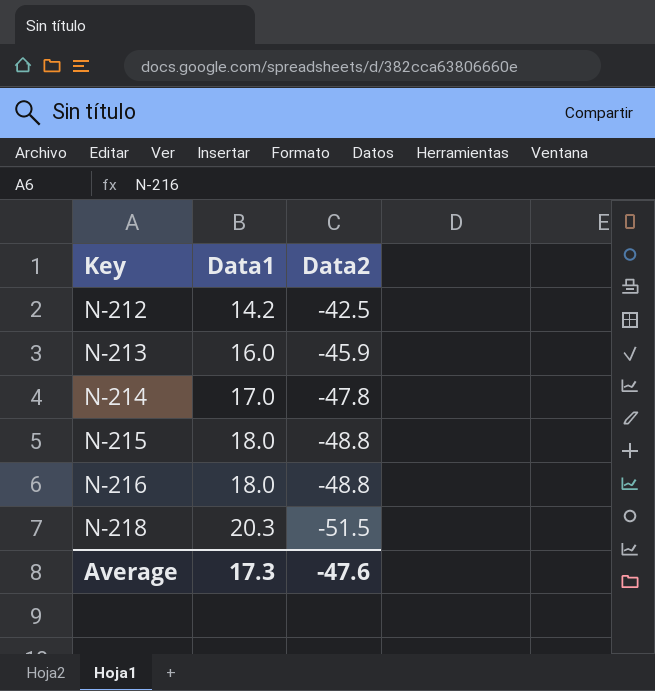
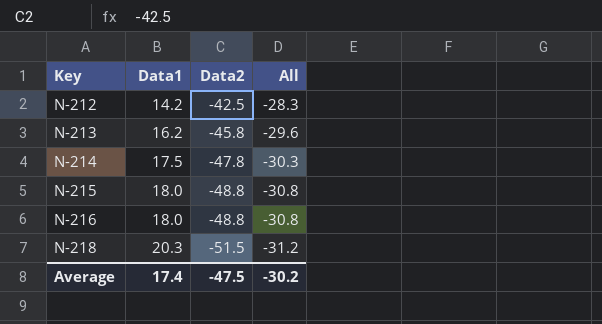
column All | formula: none -> [Data1] + [Data2]
N-213 | Data1: 16.0 -> 16.2
N-213 | Data2: -45.9 -> -45.8
N-214 | Data1: 17.0 -> 17.5
Average | Data1: 17.3 -> 17.4
Average | Data2: -47.6 -> -47.5

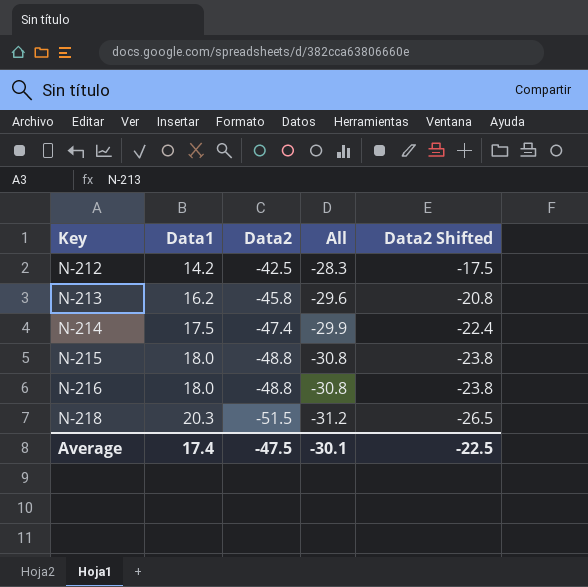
column Data2 Shifted | formula: none -> [Data2] + 25
N-214 | Data2: -47.8 -> -47.4
N-214 | All: -30.3 -> -29.9
Average | All: -30.2 -> -30.1

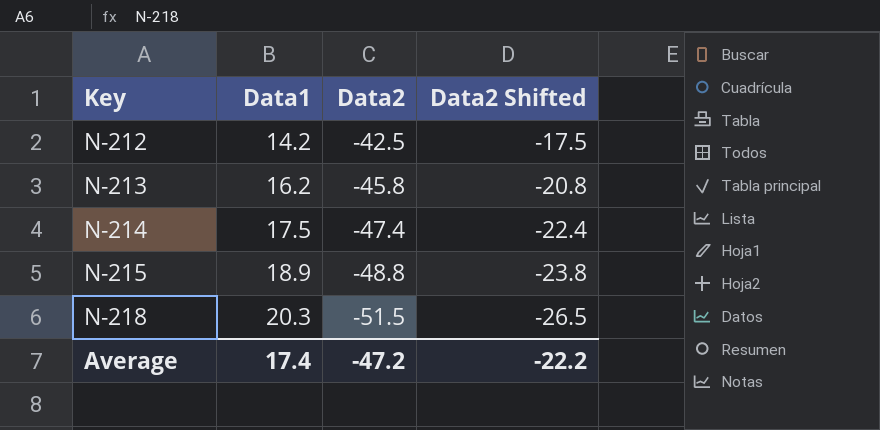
column All | formula: [Data1] + [Data2] -> none
row N-216: 18.0 | -48.8 | -30.8 | -23.8 -> none
N-215 | Data1: 18.0 -> 18.9
Average | Data2: -47.5 -> -47.2
Average | Data2 Shifted: -22.5 -> -22.2

